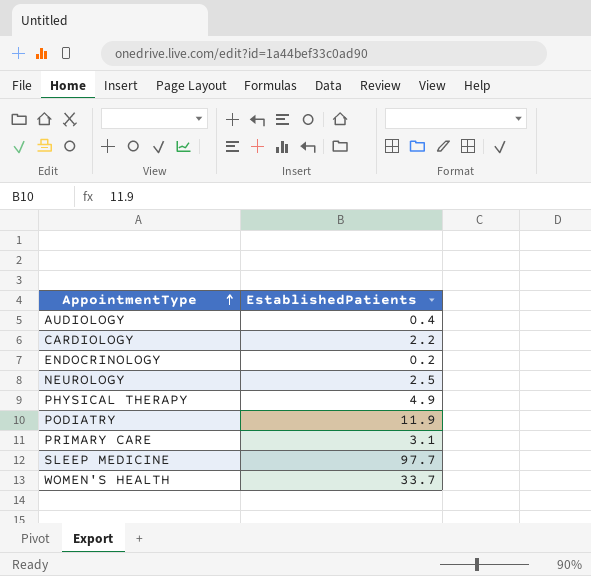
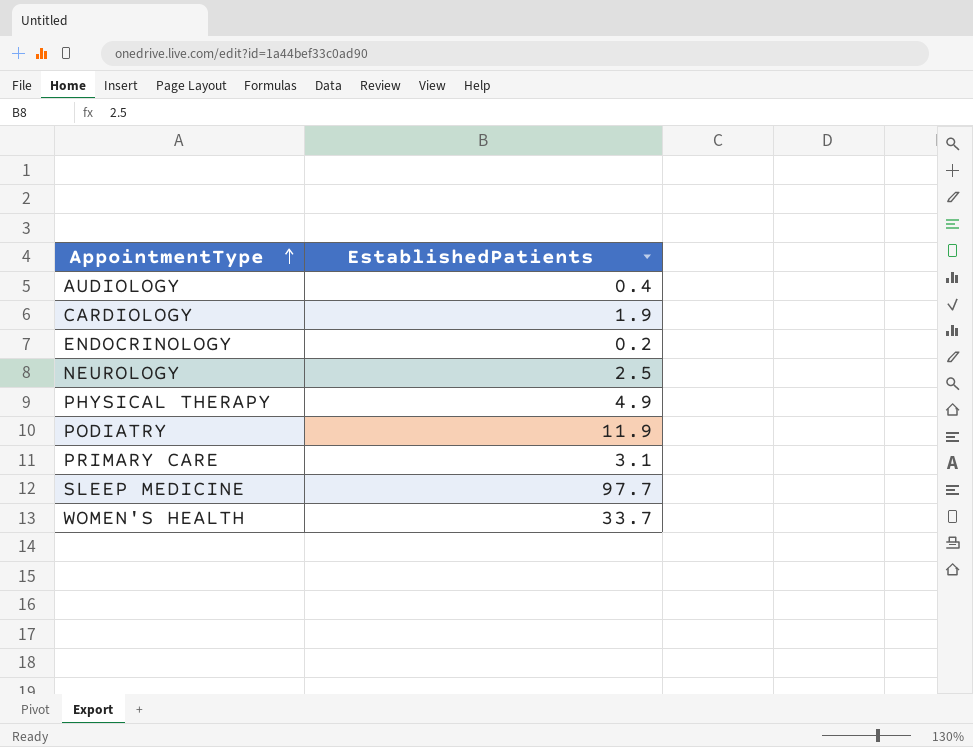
CARDIOLOGY | EstablishedPatients: 2.2 -> 1.9

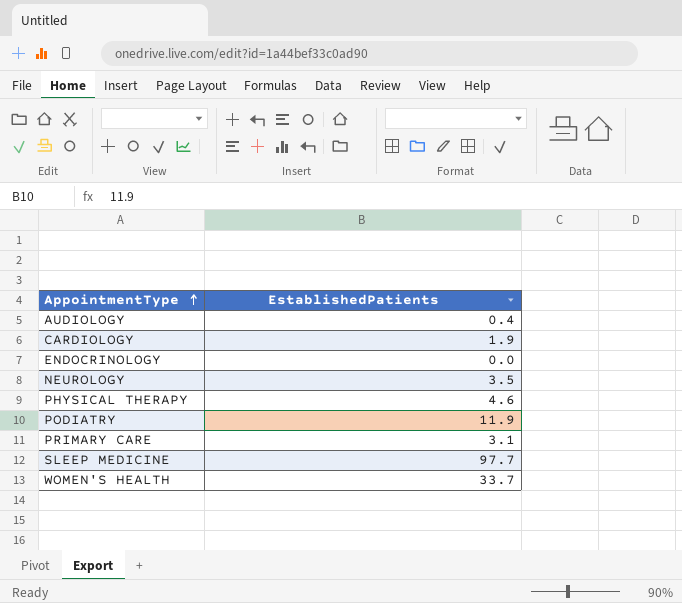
ENDOCRINOLOGY | EstablishedPatients: 0.2 -> 0.0
NEUROLOGY | EstablishedPatients: 2.5 -> 3.5
PHYSICAL THERAPY | EstablishedPatients: 4.9 -> 4.6

